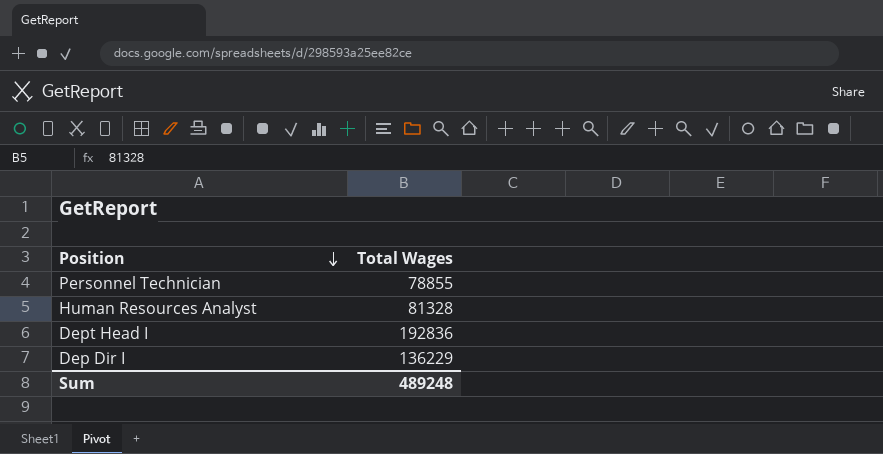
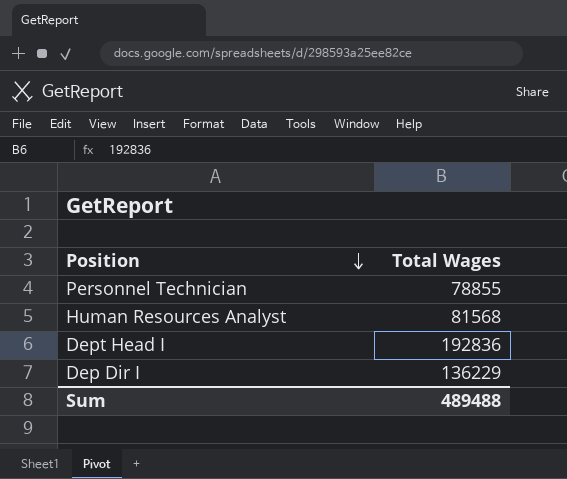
Human Resources Analyst | Total Wages: 81328 -> 81568
Sum | Total Wages: 489248 -> 489488

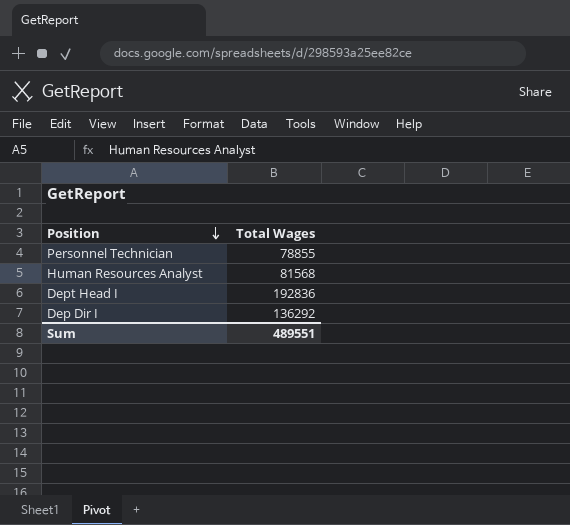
Dep Dir I | Total Wages: 136229 -> 136292
Sum | Total Wages: 489488 -> 489551

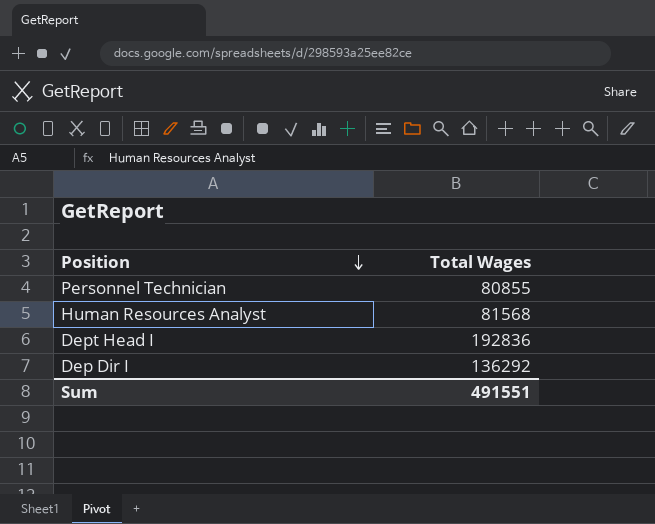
Personnel Technician | Total Wages: 78855 -> 80855
Sum | Total Wages: 489551 -> 491551

